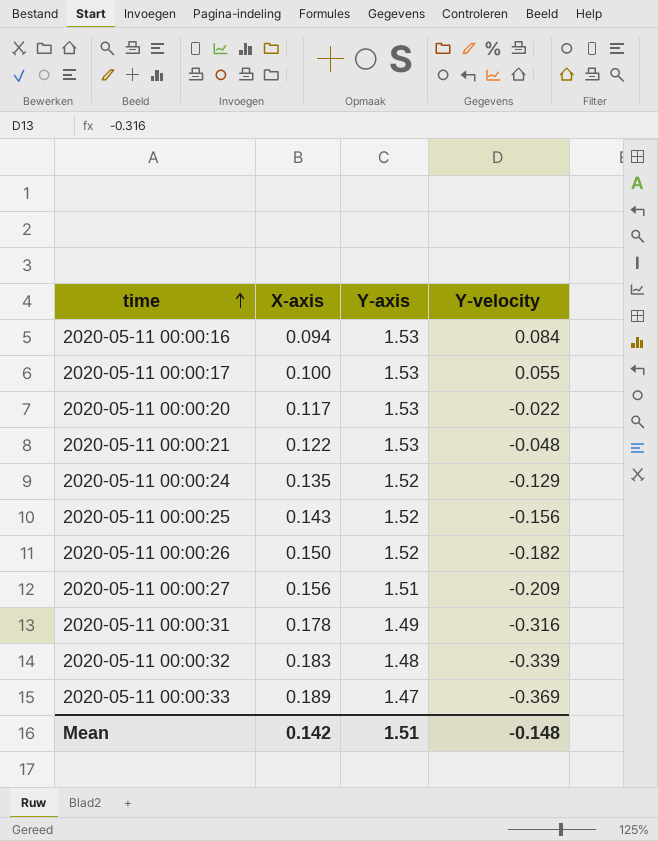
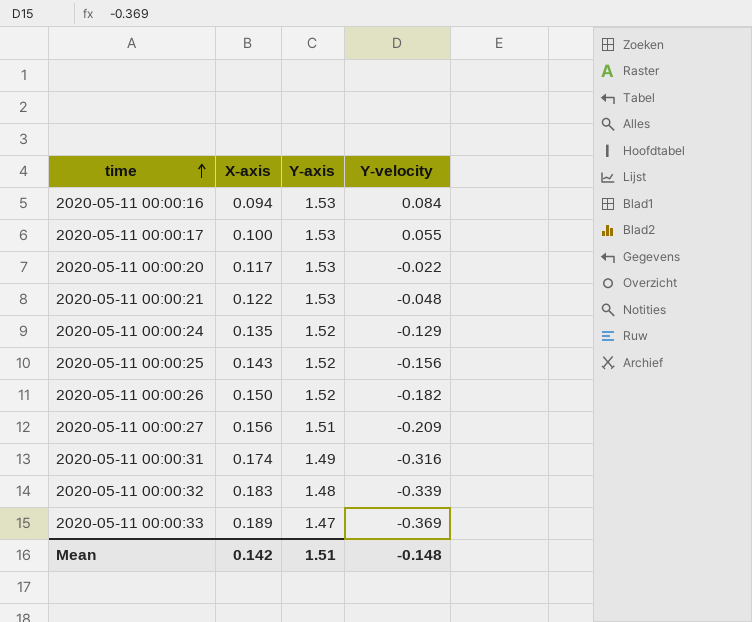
2020-05-11 00:00:31 | X-axis: 0.178 -> 0.174

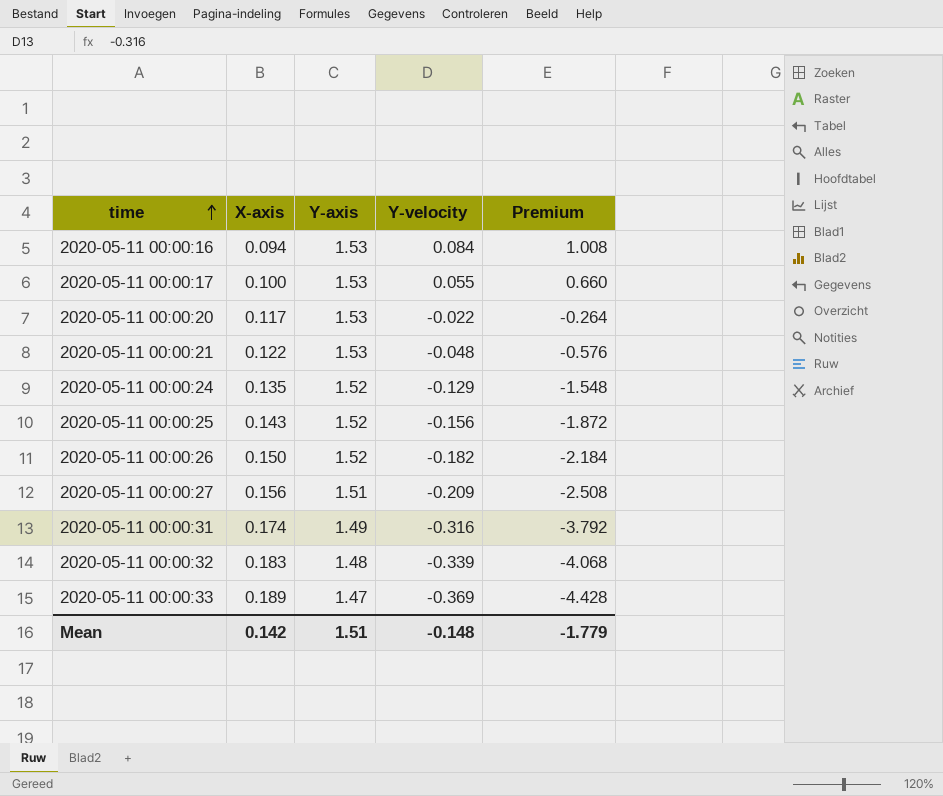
column Premium | formula: none -> [Y-velocity] * 12

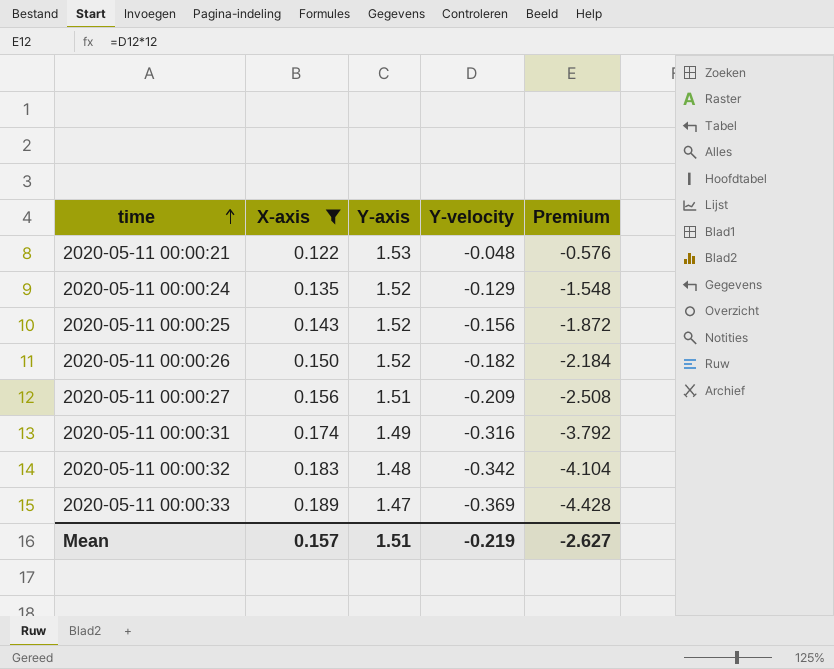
filter: none -> X-axis >= 0.122
2020-05-11 00:00:32 | Y-velocity: -0.339 -> -0.342
2020-05-11 00:00:32 | Premium: -4.068 -> -4.104
Mean | X-axis: 0.142 -> 0.157
Mean | Y-velocity: -0.148 -> -0.219
Mean | Premium: -1.779 -> -2.627

